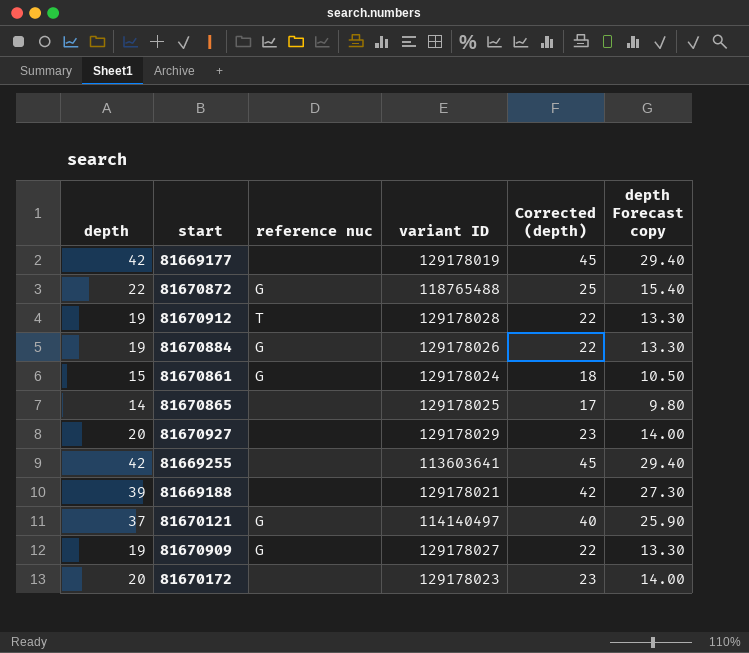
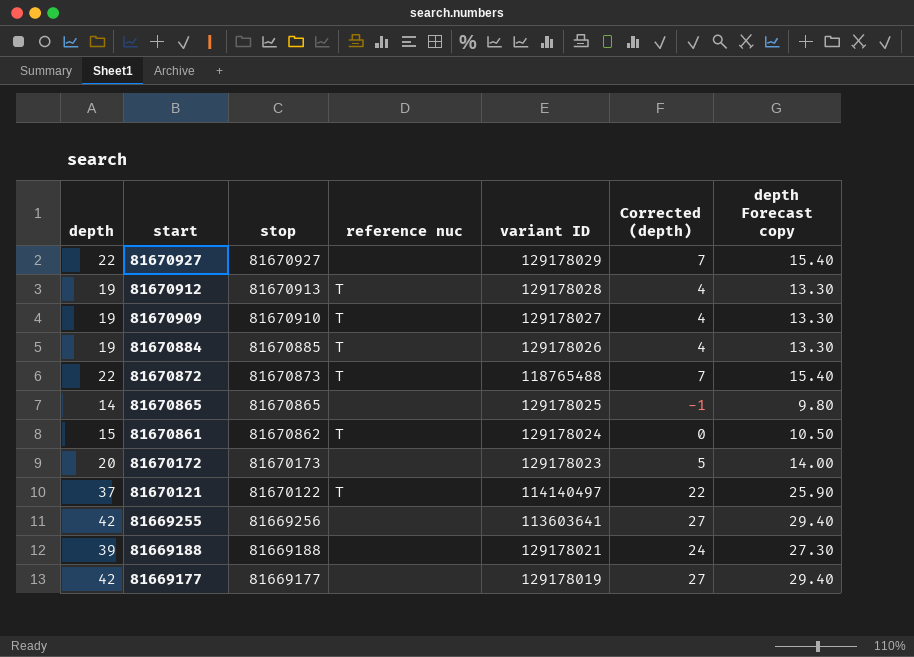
row order: none -> start descending
column stop | position: none -> 3
column Corrected (depth) | formula: [depth] + 3 -> [depth] - 15
81670927 | depth: 20 -> 22
81670927 | depth Forecast copy: 14.00 -> 15.40
81670909 | reference nuc: G -> T
81670884 | reference nuc: G -> T
81670872 | reference nuc: G -> T
81670861 | reference nuc: G -> T
81670121 | reference nuc: G -> T

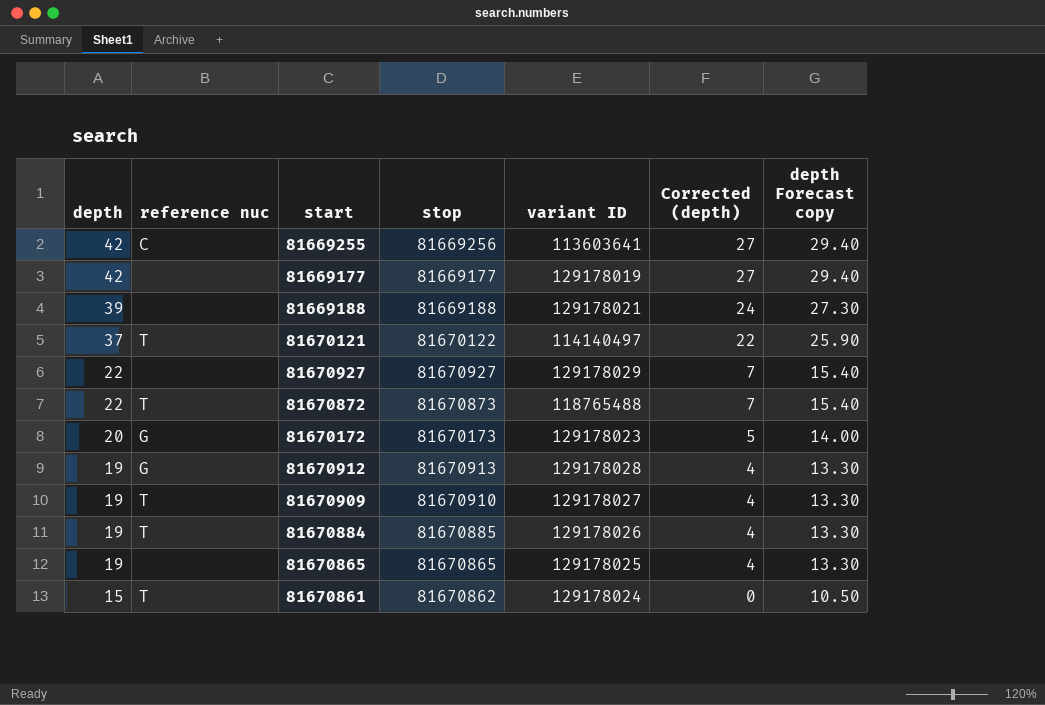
row order: start descending -> depth descending
column reference nuc | position: 4 -> 2
81669255 | reference nuc: none -> C
81670172 | reference nuc: none -> G
81670912 | reference nuc: T -> G
81670865 | depth: 14 -> 19
81670865 | Corrected (depth): -1 -> 4
81670865 | depth Forecast copy: 9.80 -> 13.30

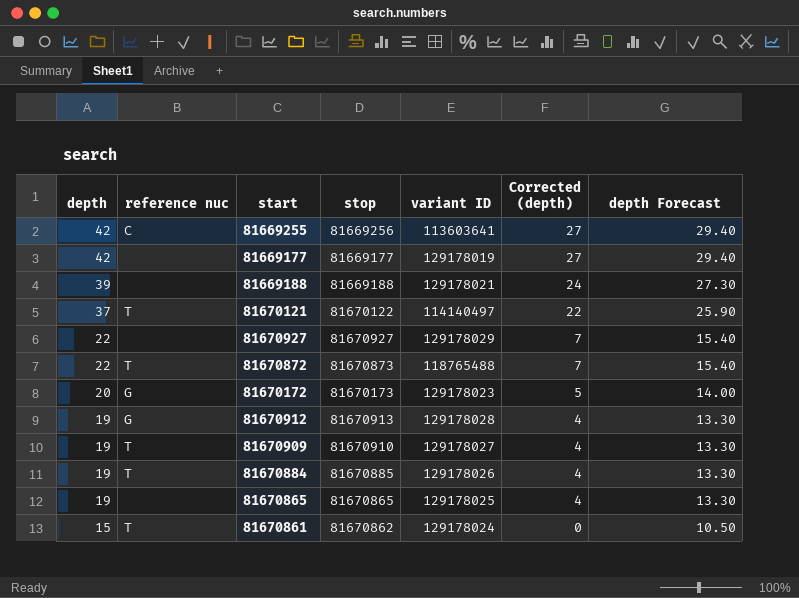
column name: depth Forecast copy -> depth Forecast

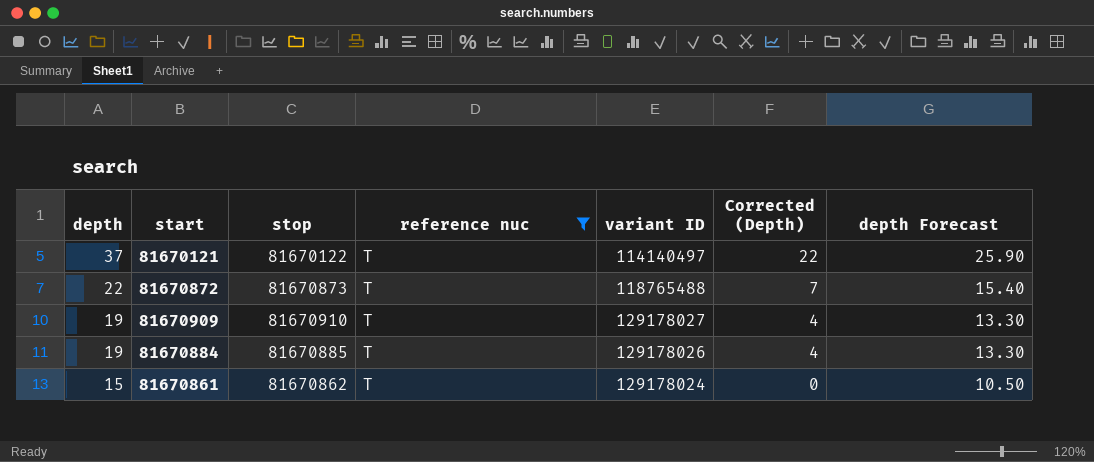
filter: none -> reference nuc = T
column reference nuc | position: 2 -> 4
column name: Corrected (depth) -> Corrected (Depth)

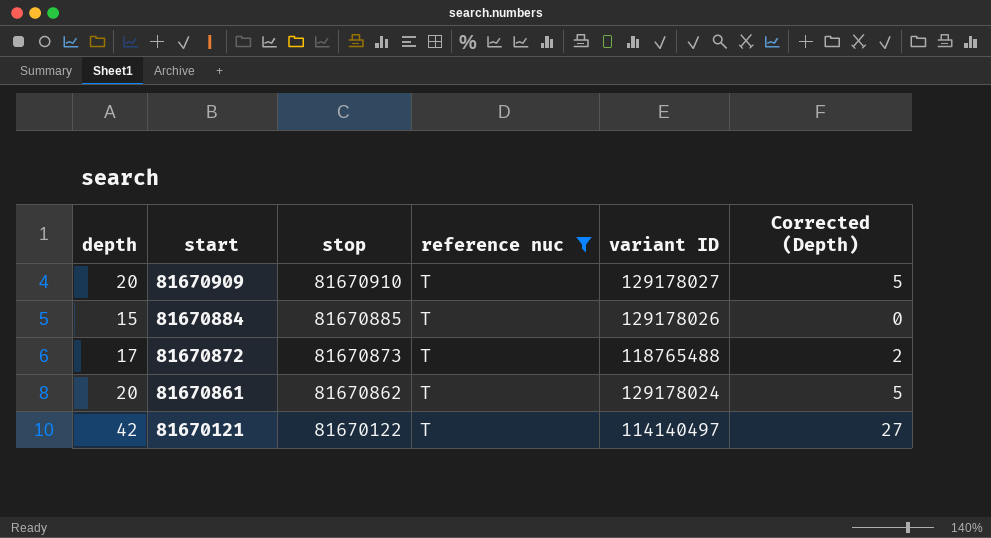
row order: depth descending -> start descending
column depth Forecast | formula: [depth] * 0.7 -> none
81670909 | depth: 19 -> 20
81670909 | Corrected (Depth): 4 -> 5
81670884 | depth: 19 -> 15
81670884 | Corrected (Depth): 4 -> 0
81670872 | depth: 22 -> 17
81670872 | Corrected (Depth): 7 -> 2
81670861 | depth: 15 -> 20
81670861 | Corrected (Depth): 0 -> 5
81670121 | depth: 37 -> 42
81670121 | Corrected (Depth): 22 -> 27

